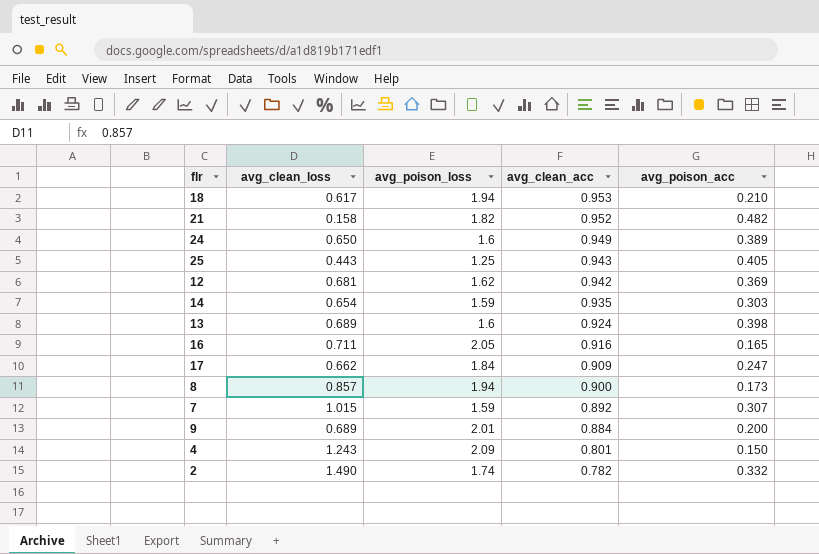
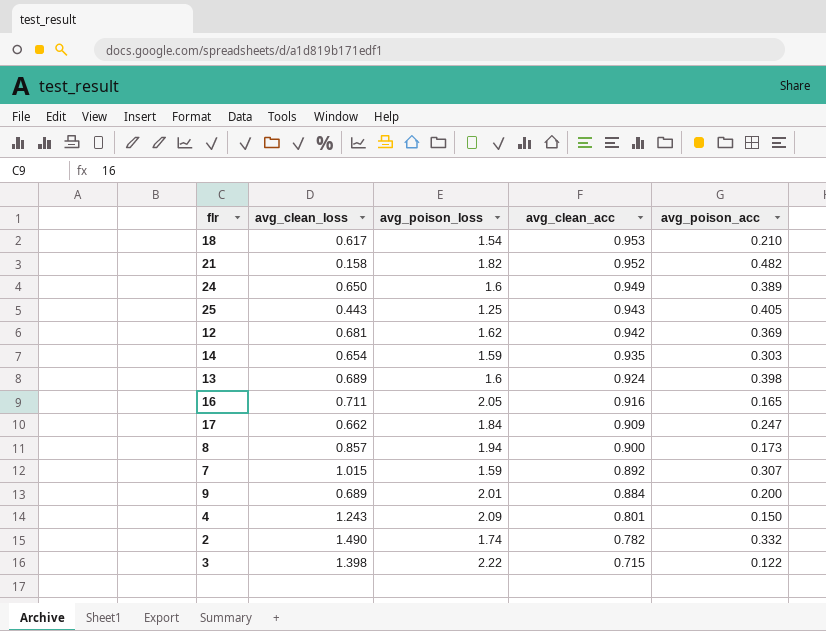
18 | avg_poison_loss: 1.94 -> 1.54
row 3: none -> 1.398 | 2.22 | 0.715 | 0.122

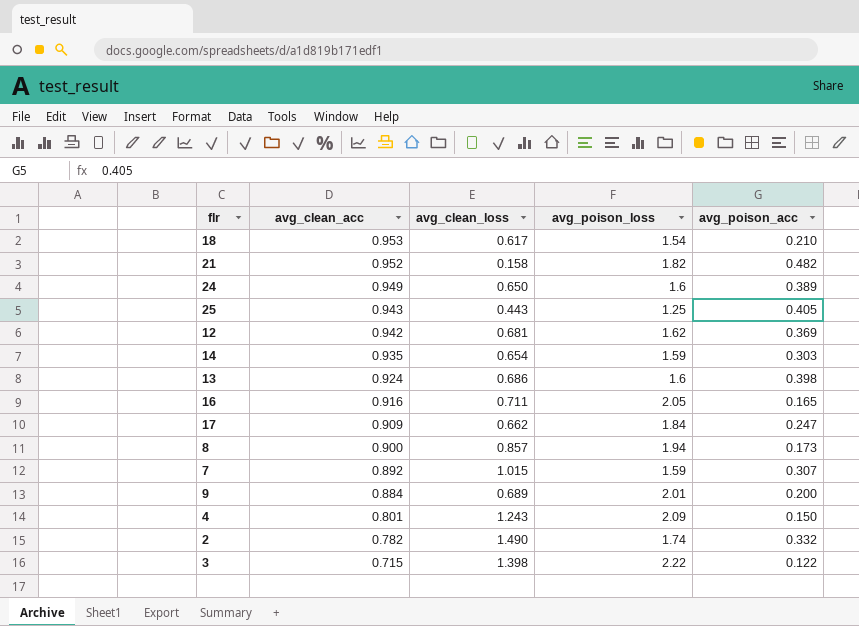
column avg_clean_acc | position: 4 -> 2
13 | avg_clean_loss: 0.689 -> 0.686

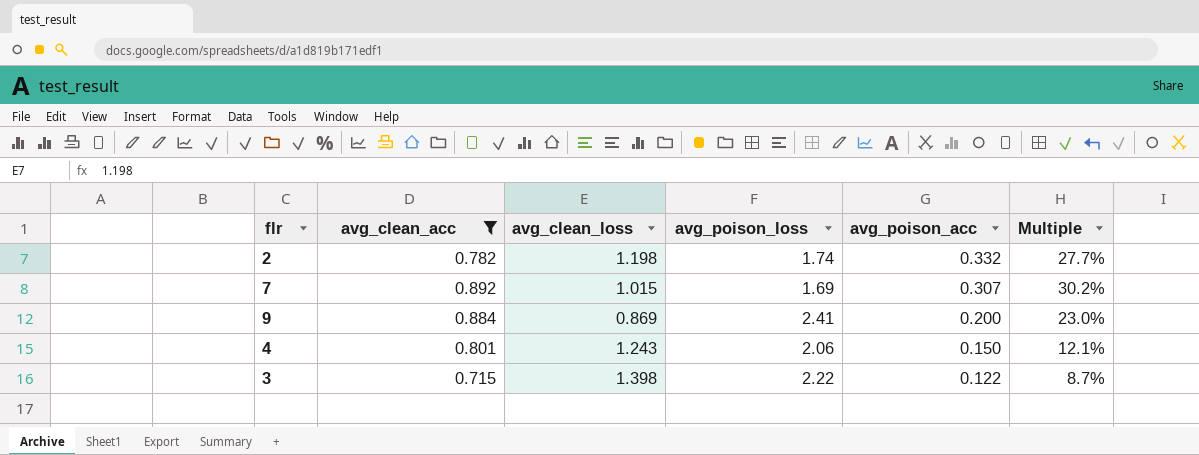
filter: none -> avg_clean_acc <= 0.892
row order: avg_clean_acc descending -> avg_poison_acc descending
column Multiple | formula: none -> [avg_poison_acc] / [avg_clean_loss]
2 | avg_clean_loss: 1.490 -> 1.198
7 | avg_poison_loss: 1.59 -> 1.69
9 | avg_clean_loss: 0.689 -> 0.869
9 | avg_poison_loss: 2.01 -> 2.41
4 | avg_poison_loss: 2.09 -> 2.06

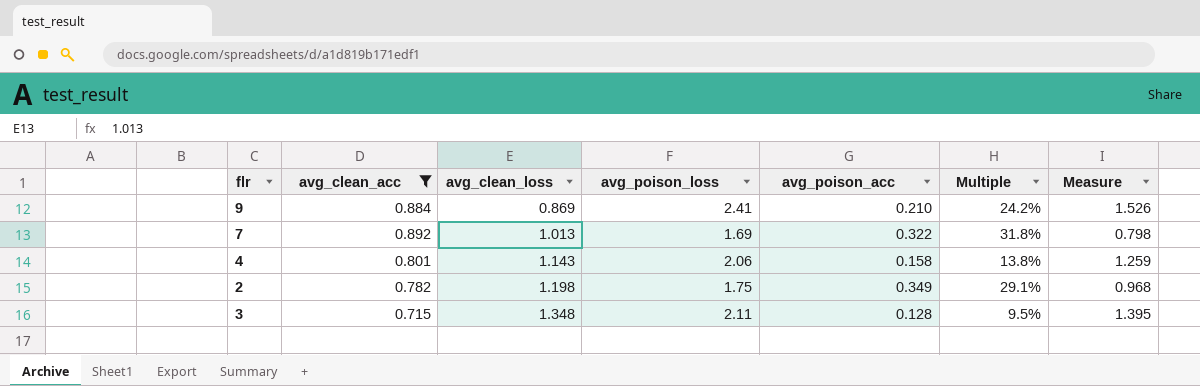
row order: avg_poison_acc descending -> avg_clean_loss ascending
column Measure | formula: none -> [avg_poison_loss] - [avg_clean_acc]
9 | avg_poison_acc: 0.200 -> 0.210
9 | Multiple: 23.0% -> 24.2%
7 | avg_clean_loss: 1.015 -> 1.013
7 | avg_poison_acc: 0.307 -> 0.322
7 | Multiple: 30.2% -> 31.8%
4 | avg_clean_loss: 1.243 -> 1.143
4 | avg_poison_acc: 0.150 -> 0.158
4 | Multiple: 12.1% -> 13.8%
2 | avg_poison_loss: 1.74 -> 1.75
2 | avg_poison_acc: 0.332 -> 0.349
2 | Multiple: 27.7% -> 29.1%
3 | avg_clean_loss: 1.398 -> 1.348
3 | avg_poison_loss: 2.22 -> 2.11
3 | avg_poison_acc: 0.122 -> 0.128
3 | Multiple: 8.7% -> 9.5%

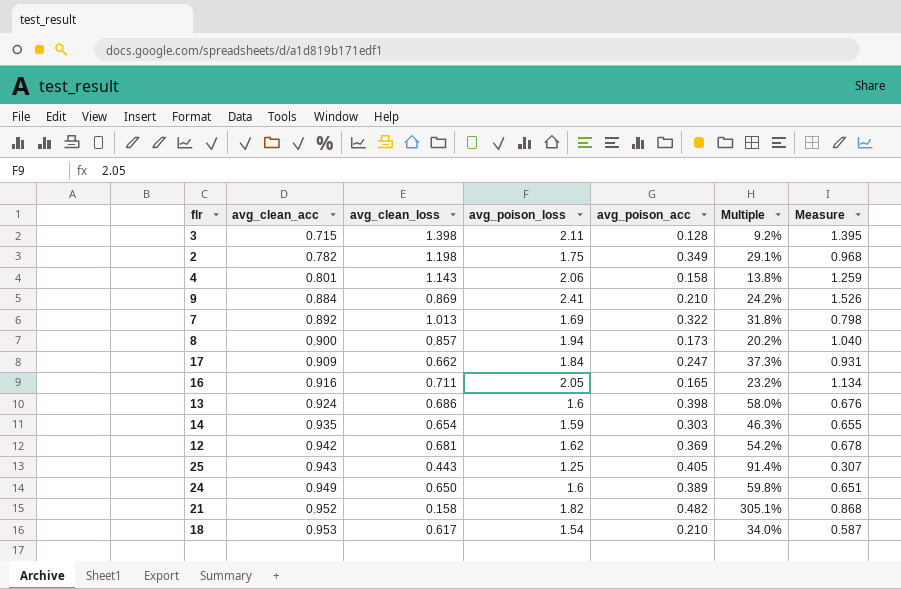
filter: avg_clean_acc <= 0.892 -> none
row order: avg_clean_loss ascending -> avg_clean_acc ascending
3 | avg_clean_loss: 1.348 -> 1.398
3 | Multiple: 9.5% -> 9.2%

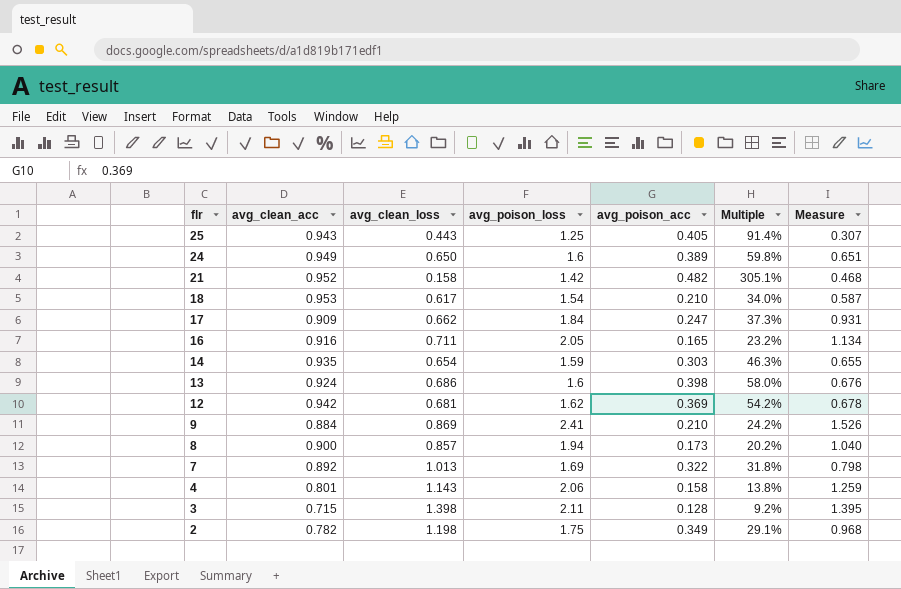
row order: avg_clean_acc ascending -> flr descending
21 | avg_poison_loss: 1.82 -> 1.42
21 | Measure: 0.868 -> 0.468

